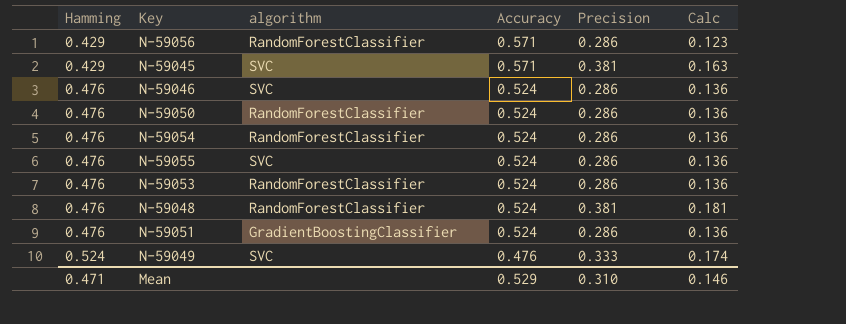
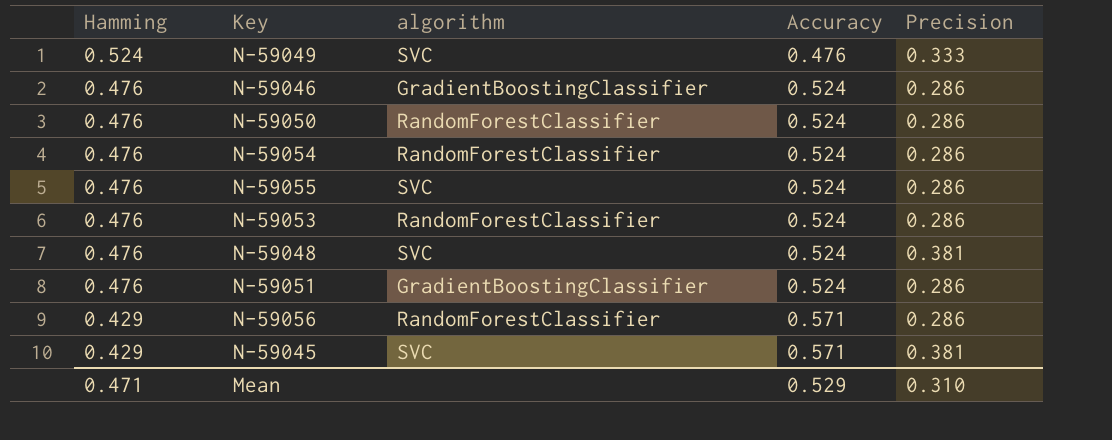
row order: Hamming ascending -> Hamming descending
column Calc | formula: [Hamming] * [Precision] -> none
N-59046 | algorithm: SVC -> GradientBoostingClassifier
N-59048 | algorithm: RandomForestClassifier -> SVC

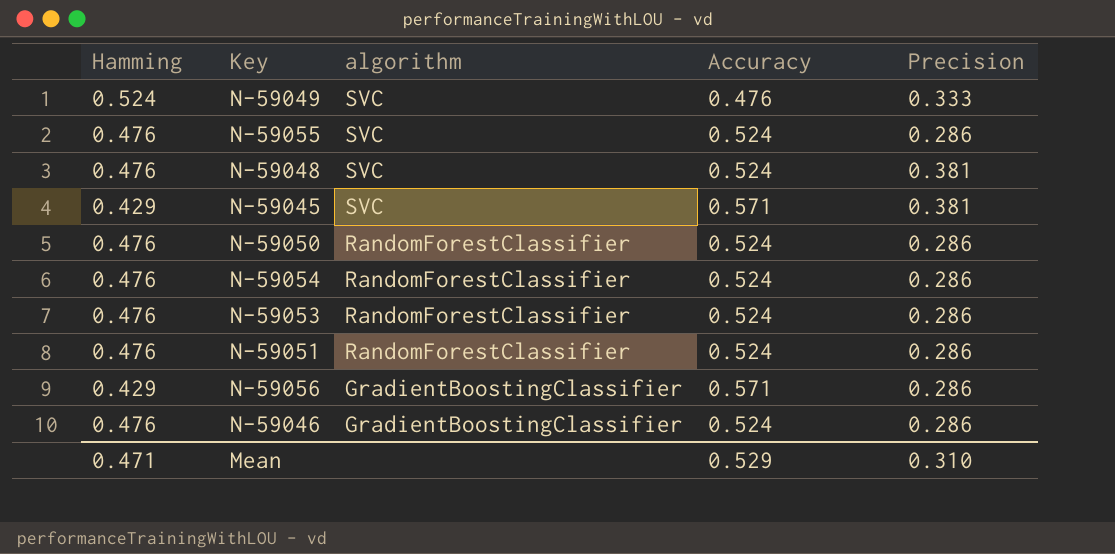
row order: Hamming descending -> algorithm descending
N-59051 | algorithm: GradientBoostingClassifier -> RandomForestClassifier
N-59056 | algorithm: RandomForestClassifier -> GradientBoostingClassifier

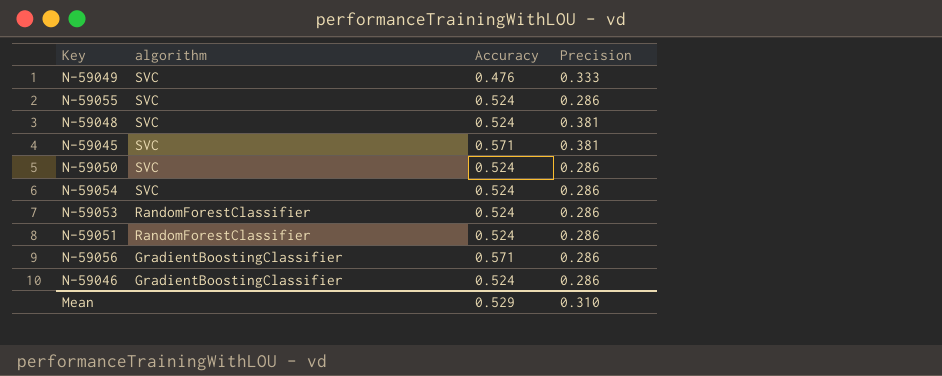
column Hamming | position: 1 -> none
N-59050 | algorithm: RandomForestClassifier -> SVC
N-59054 | algorithm: RandomForestClassifier -> SVC

